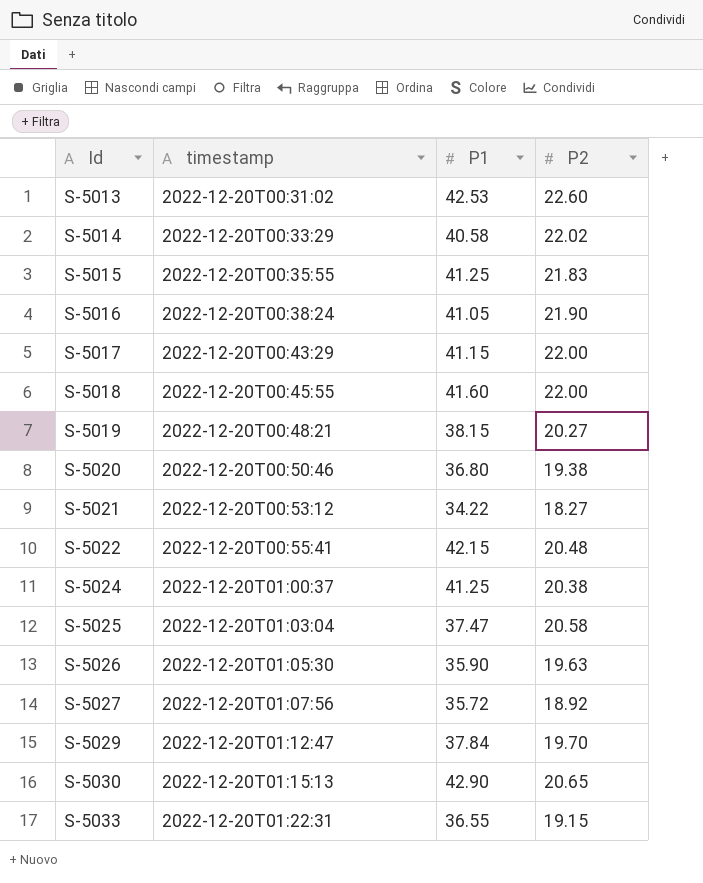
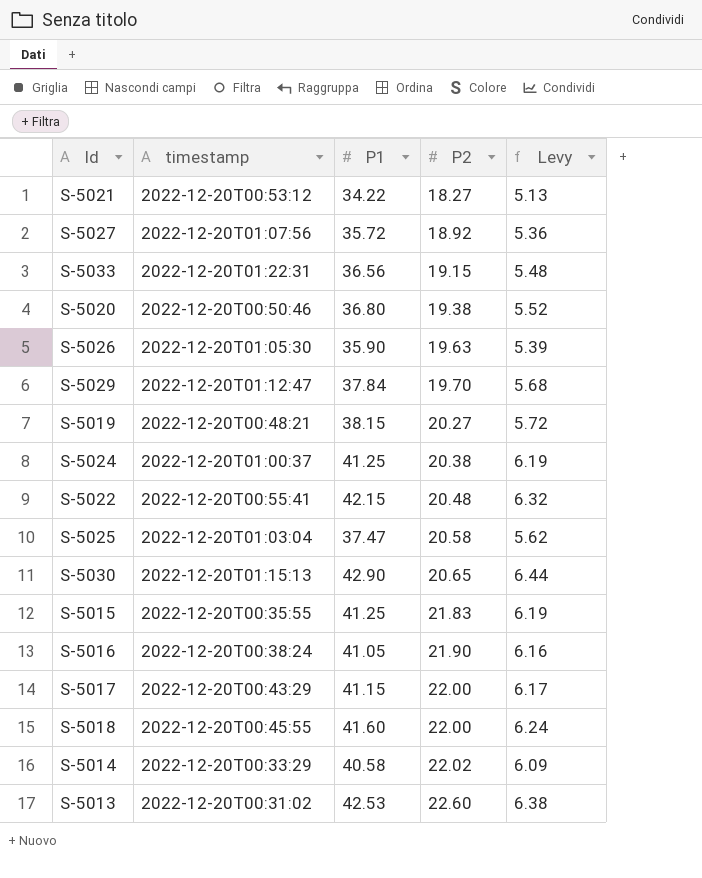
row order: Id ascending -> P2 ascending
column Levy | formula: none -> [P1] * 0.15
S-5033 | P1: 36.55 -> 36.56

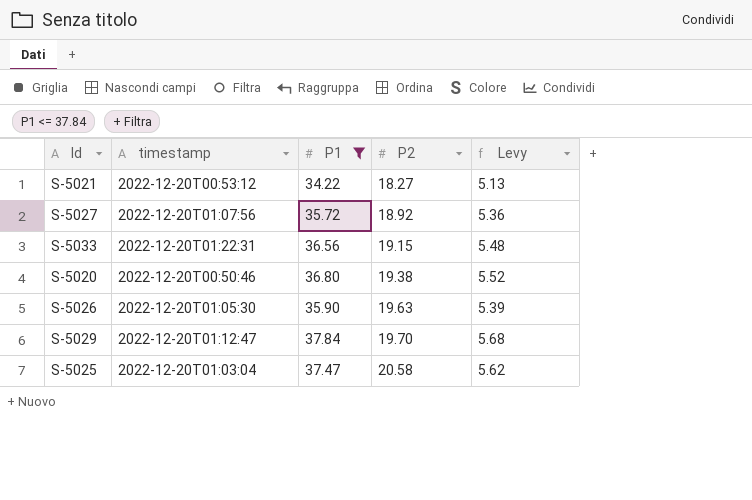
filter: none -> P1 <= 37.84

